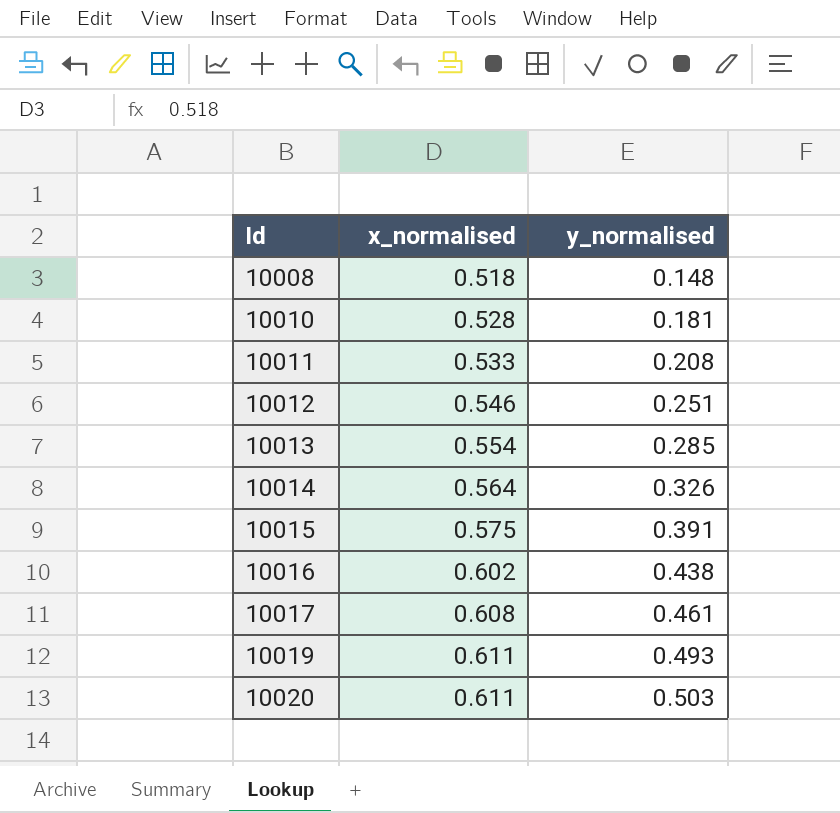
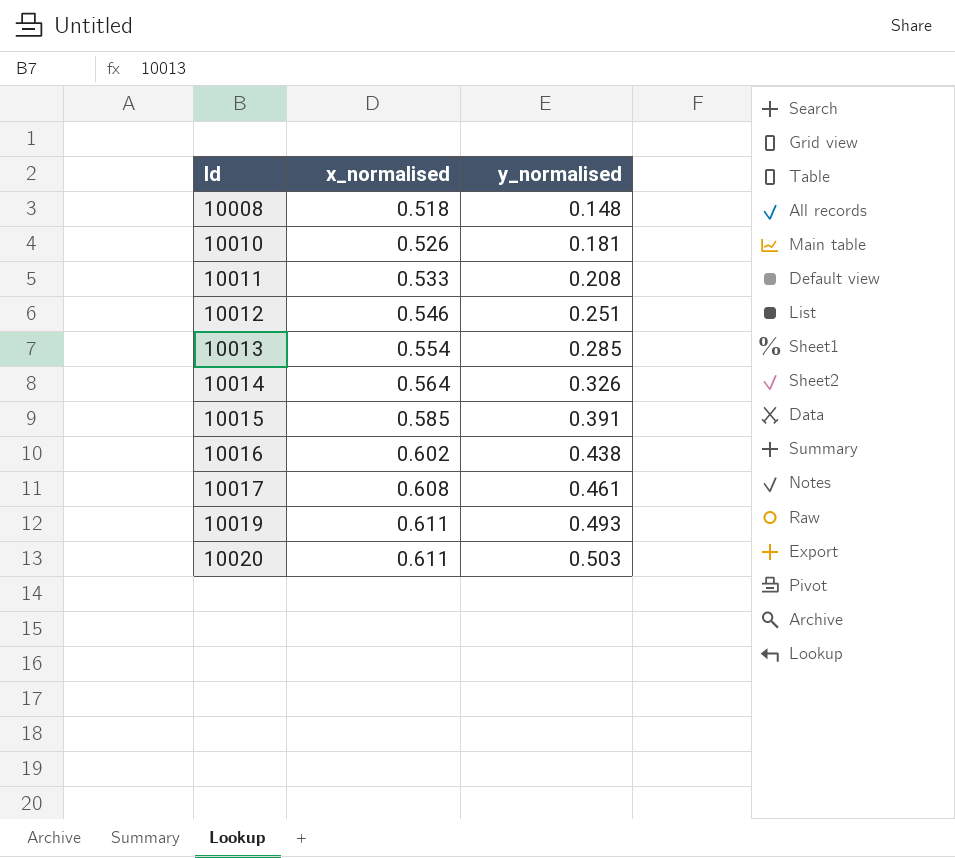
10010 | x_normalised: 0.528 -> 0.526
10015 | x_normalised: 0.575 -> 0.585

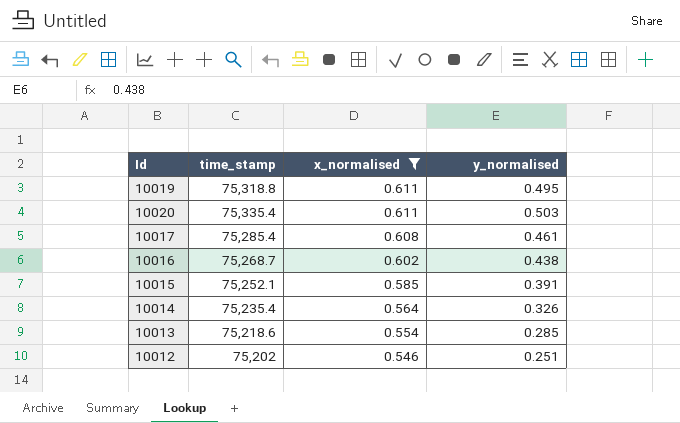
filter: none -> x_normalised >= 0.546
row order: Id ascending -> x_normalised descending
column time_stamp | position: none -> 2
10019 | y_normalised: 0.493 -> 0.495

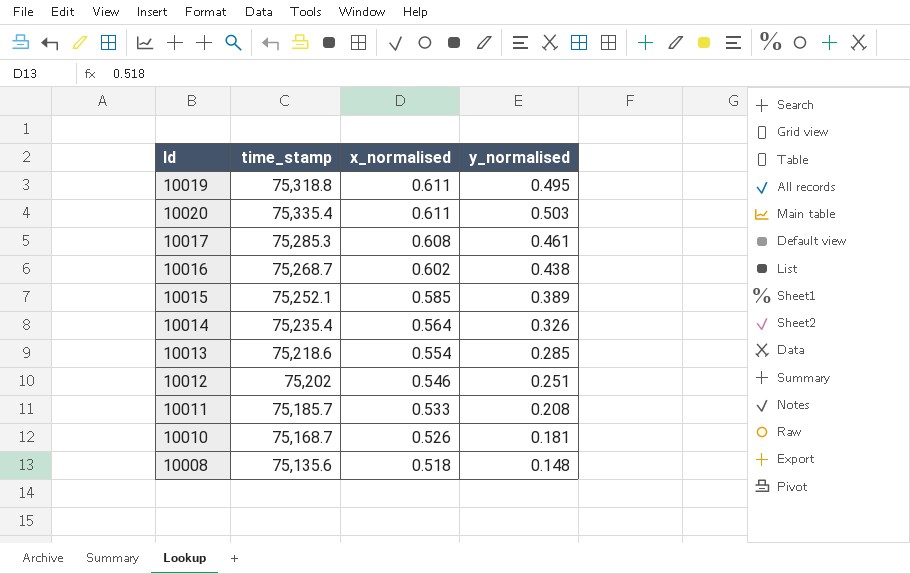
filter: x_normalised >= 0.546 -> none
10017 | time_stamp: 75,285.4 -> 75,285.3
10015 | y_normalised: 0.391 -> 0.389

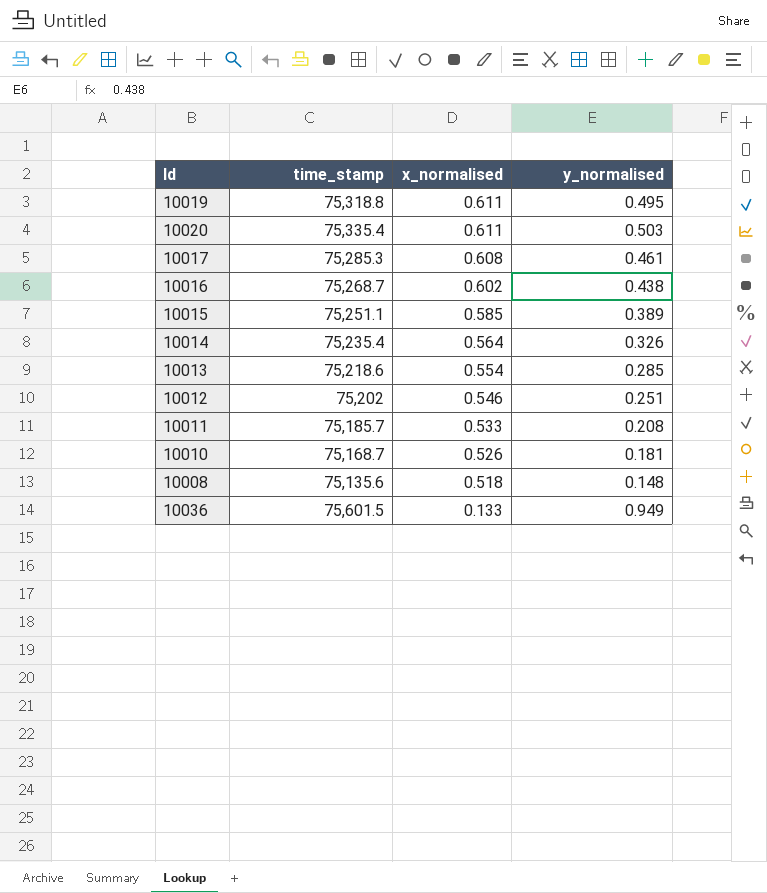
10015 | time_stamp: 75,252.1 -> 75,251.1
row 10036: none -> 75,601.5 | 0.133 | 0.949

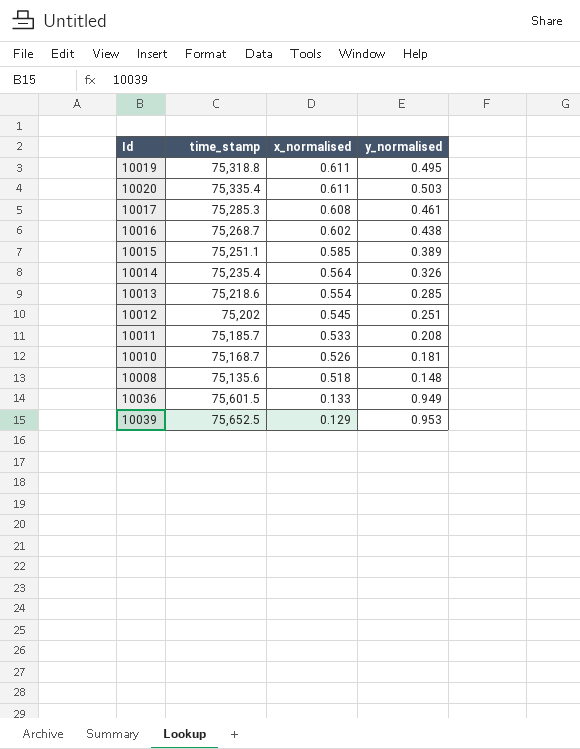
10012 | x_normalised: 0.546 -> 0.545
row 10039: none -> 75,652.5 | 0.129 | 0.953

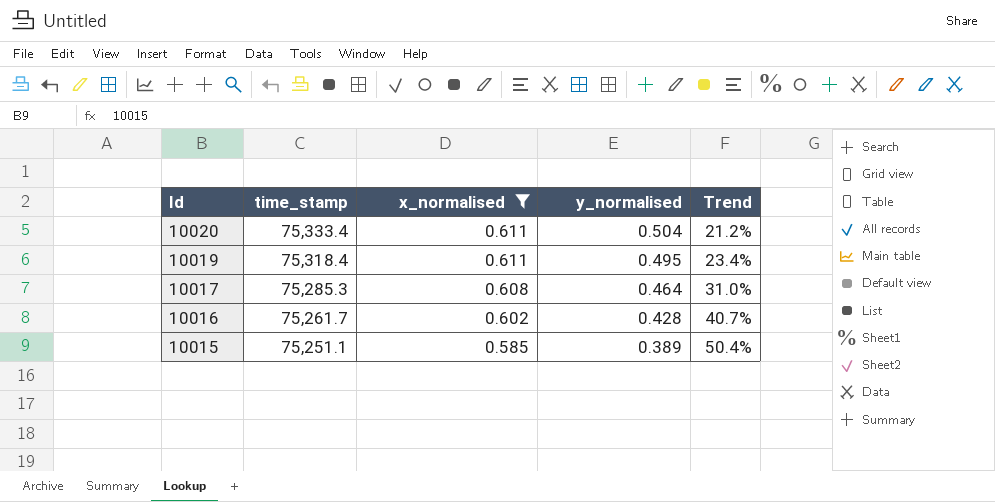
filter: none -> x_normalised >= 0.585
row order: x_normalised descending -> Id descending
column Trend | formula: none -> ([x_normalised] - [y_normalised]) / [y_normalised]
10020 | time_stamp: 75,335.4 -> 75,333.4
10020 | y_normalised: 0.503 -> 0.504
10019 | time_stamp: 75,318.8 -> 75,318.4
10017 | y_normalised: 0.461 -> 0.464
10016 | time_stamp: 75,268.7 -> 75,261.7
10016 | y_normalised: 0.438 -> 0.428

